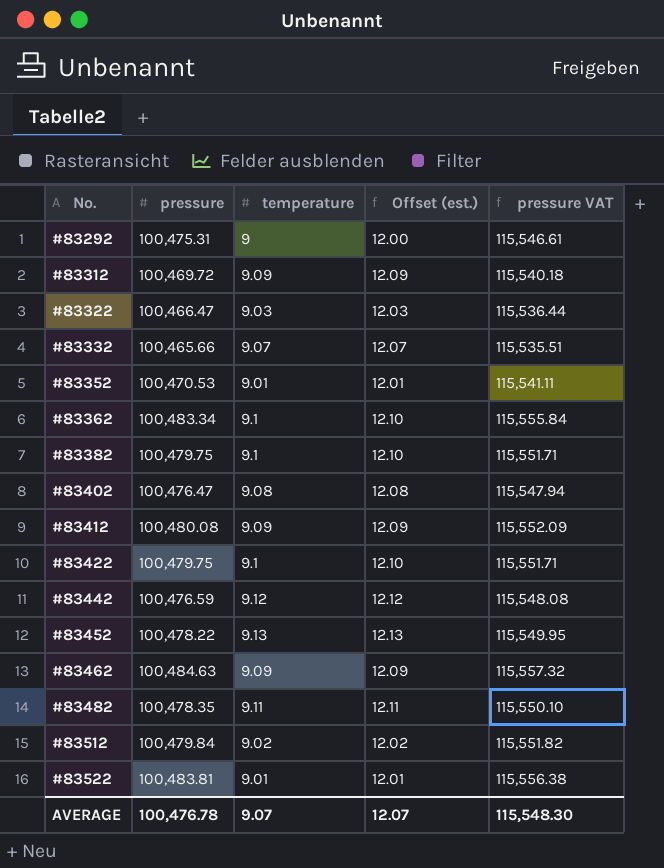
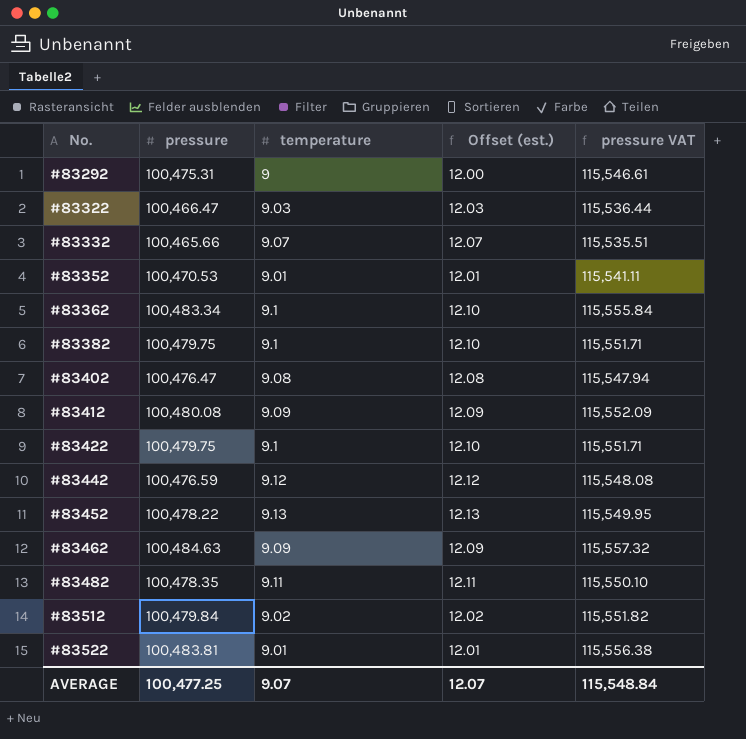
row #83312: 100,469.72 | 9.09 | 12.09 | 115,540.18 -> none
AVERAGE | pressure: 100,476.78 -> 100,477.25
AVERAGE | pressure VAT: 115,548.30 -> 115,548.84

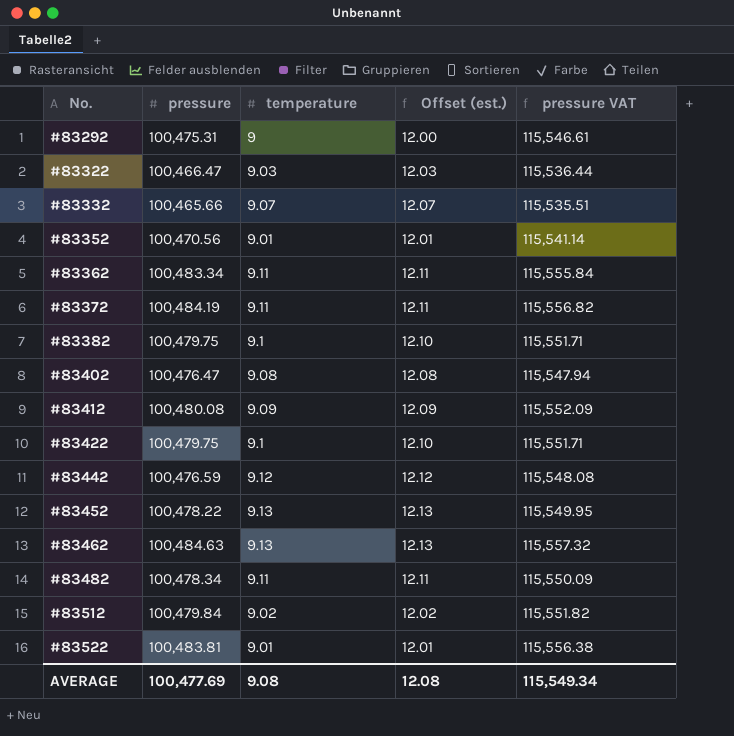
#83352 | pressure: 100,470.53 -> 100,470.56
#83352 | pressure VAT: 115,541.11 -> 115,541.14
#83362 | temperature: 9.1 -> 9.11
#83362 | Offset (est.): 12.10 -> 12.11
row #83372: none -> 100,484.19 | 9.11 | 12.11 | 115,556.82
#83462 | temperature: 9.09 -> 9.13
#83462 | Offset (est.): 12.09 -> 12.13
#83482 | pressure: 100,478.35 -> 100,478.34
#83482 | pressure VAT: 115,550.10 -> 115,550.09
AVERAGE | pressure: 100,477.25 -> 100,477.69
AVERAGE | temperature: 9.07 -> 9.08
AVERAGE | Offset (est.): 12.07 -> 12.08
AVERAGE | pressure VAT: 115,548.84 -> 115,549.34

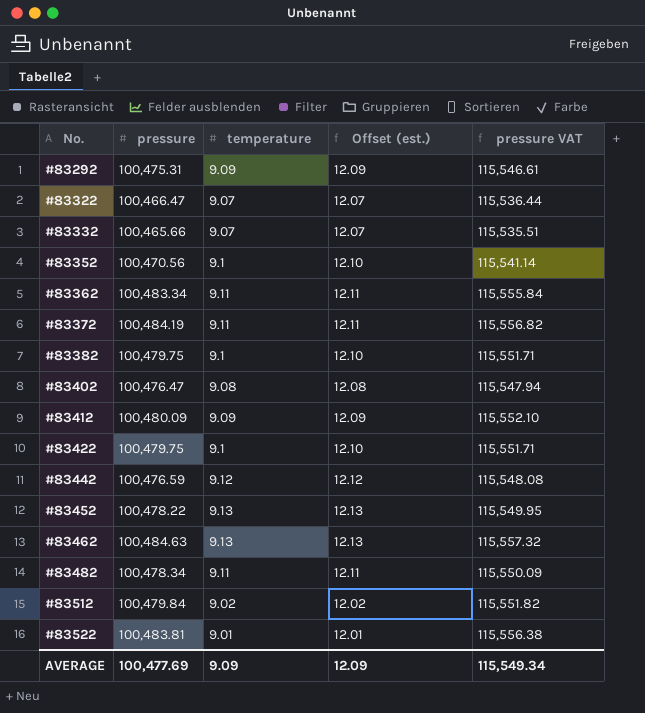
#83292 | temperature: 9 -> 9.09
#83292 | Offset (est.): 12.00 -> 12.09
#83322 | temperature: 9.03 -> 9.07
#83322 | Offset (est.): 12.03 -> 12.07
#83352 | temperature: 9.01 -> 9.1
#83352 | Offset (est.): 12.01 -> 12.10
#83412 | pressure: 100,480.08 -> 100,480.09
#83412 | pressure VAT: 115,552.09 -> 115,552.10
AVERAGE | temperature: 9.08 -> 9.09
AVERAGE | Offset (est.): 12.08 -> 12.09

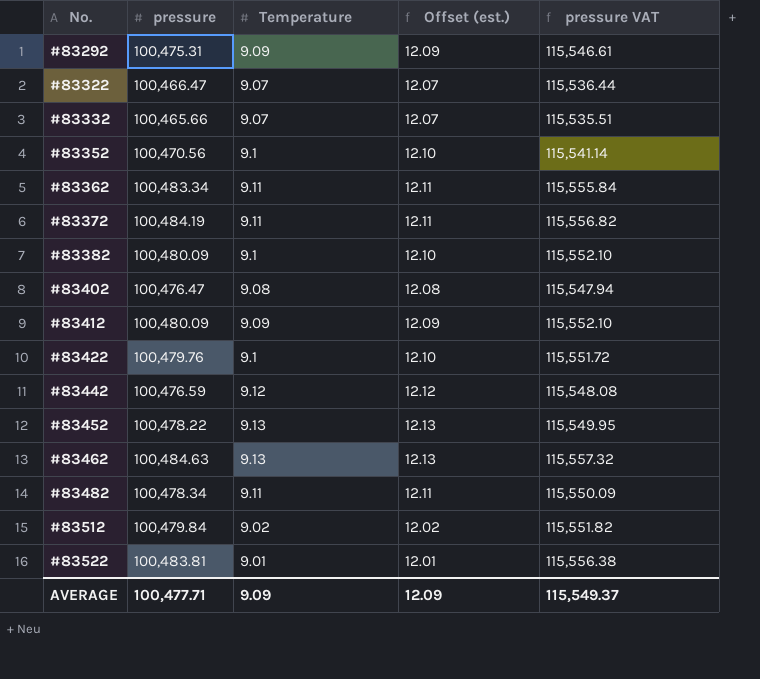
column name: temperature -> Temperature
#83382 | pressure: 100,479.75 -> 100,480.09
#83382 | pressure VAT: 115,551.71 -> 115,552.10
#83422 | pressure: 100,479.75 -> 100,479.76
#83422 | pressure VAT: 115,551.71 -> 115,551.72
AVERAGE | pressure: 100,477.69 -> 100,477.71
AVERAGE | pressure VAT: 115,549.34 -> 115,549.37

